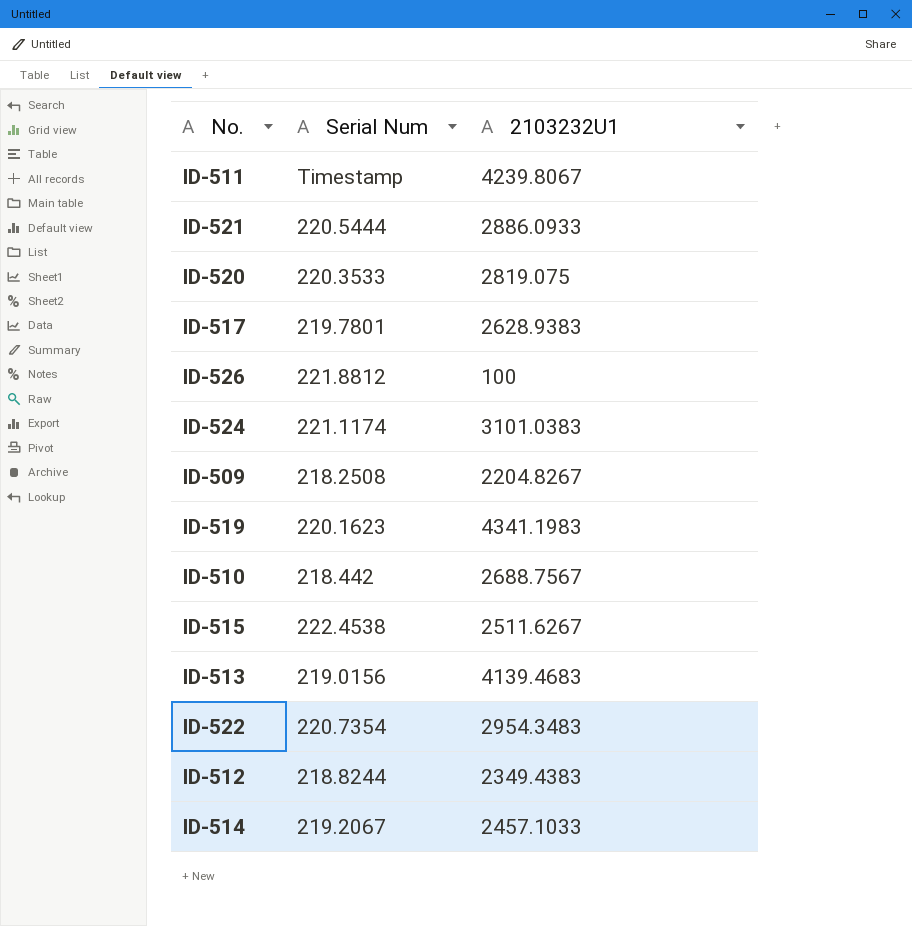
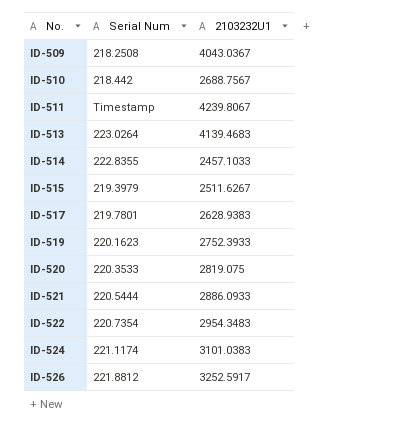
row order: none -> No. ascending
row ID-512: 218.8244 | 2349.4383 -> none
ID-509 | 2103232U1: 2204.8267 -> 4043.0367
ID-513 | Serial Num: 219.0156 -> 223.0264
ID-514 | Serial Num: 219.2067 -> 222.8355
ID-515 | Serial Num: 222.4538 -> 219.3979
ID-519 | 2103232U1: 4341.1983 -> 2752.3933
ID-526 | 2103232U1: 100 -> 3252.5917

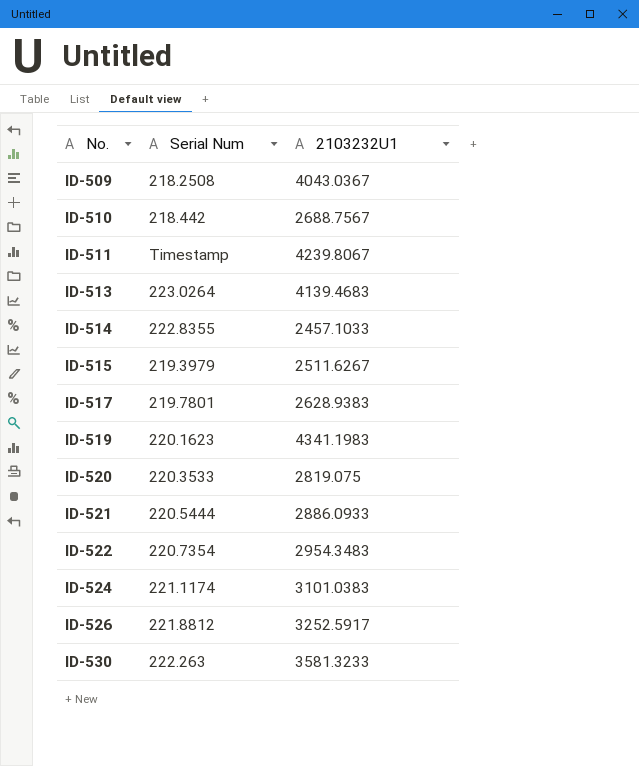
ID-519 | 2103232U1: 2752.3933 -> 4341.1983
row ID-530: none -> 222.263 | 3581.3233

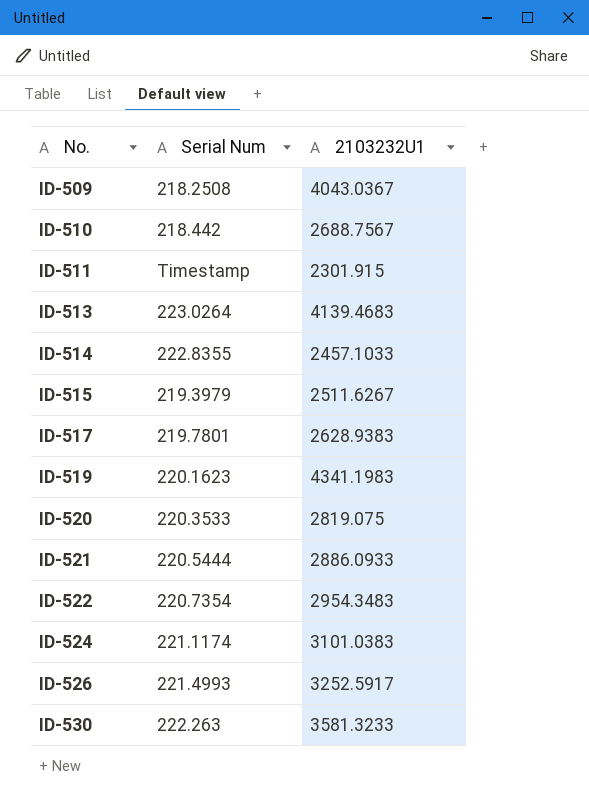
ID-511 | 2103232U1: 4239.8067 -> 2301.915
ID-526 | Serial Num: 221.8812 -> 221.4993

